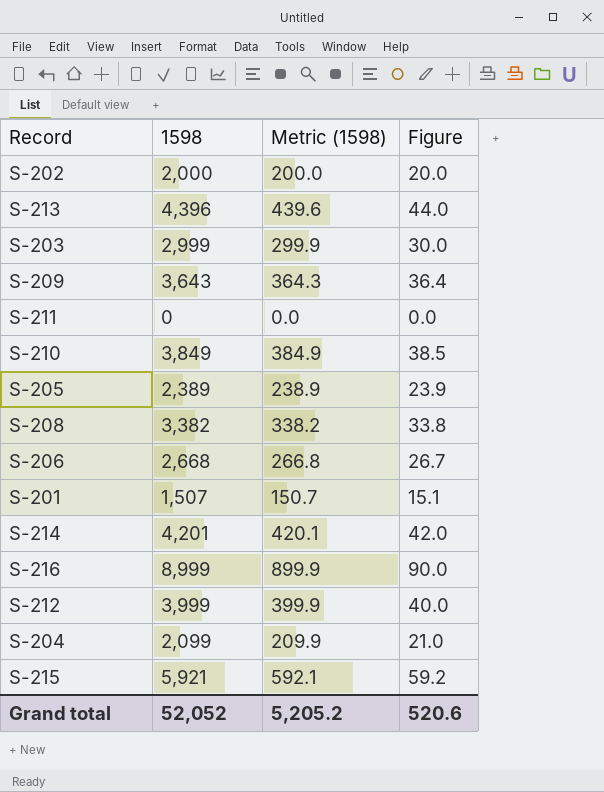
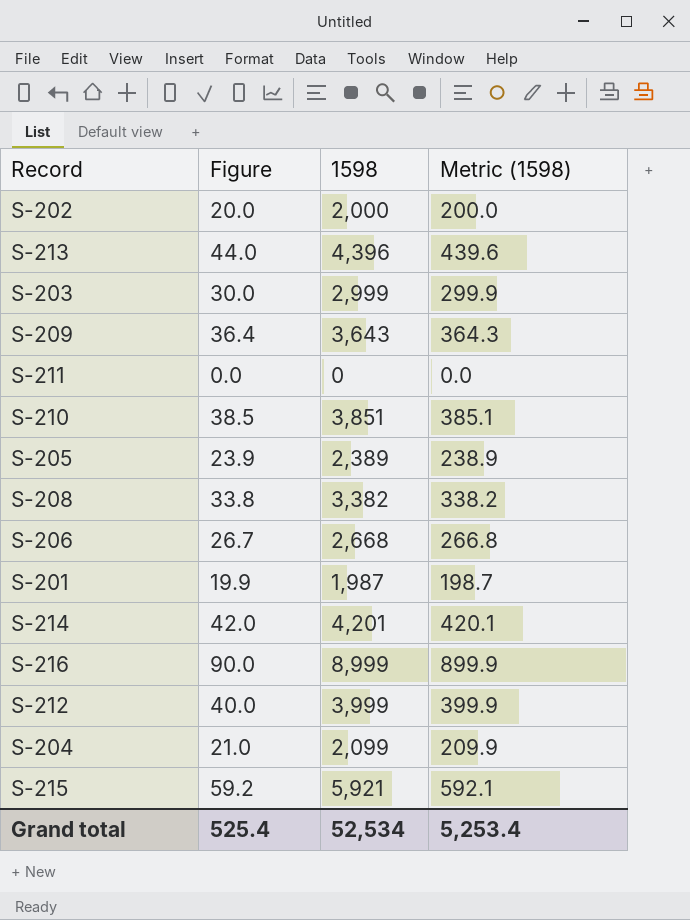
column Figure | position: 4 -> 2
S-210 | 1598: 3,849 -> 3,851
S-210 | Metric (1598): 384.9 -> 385.1
S-201 | Figure: 15.1 -> 19.9
S-201 | 1598: 1,507 -> 1,987
S-201 | Metric (1598): 150.7 -> 198.7
Grand total | Figure: 520.6 -> 525.4
Grand total | 1598: 52,052 -> 52,534
Grand total | Metric (1598): 5,205.2 -> 5,253.4

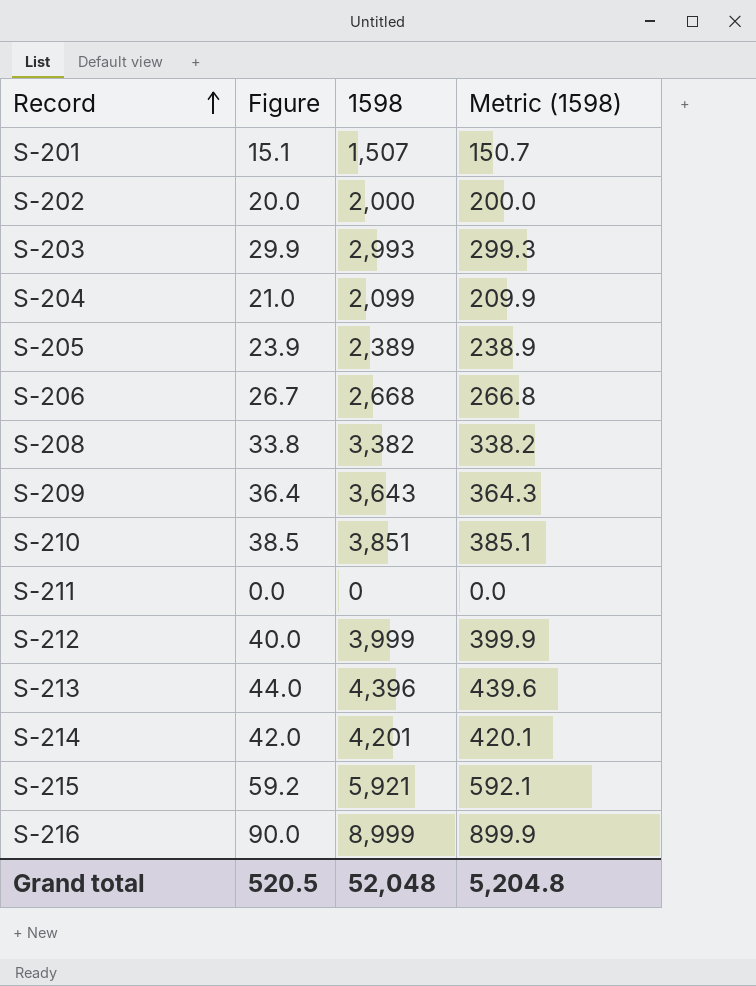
row order: none -> Record ascending
S-201 | Figure: 19.9 -> 15.1
S-201 | 1598: 1,987 -> 1,507
S-201 | Metric (1598): 198.7 -> 150.7
S-203 | Figure: 30.0 -> 29.9
S-203 | 1598: 2,999 -> 2,993
S-203 | Metric (1598): 299.9 -> 299.3
Grand total | Figure: 525.4 -> 520.5
Grand total | 1598: 52,534 -> 52,048
Grand total | Metric (1598): 5,253.4 -> 5,204.8

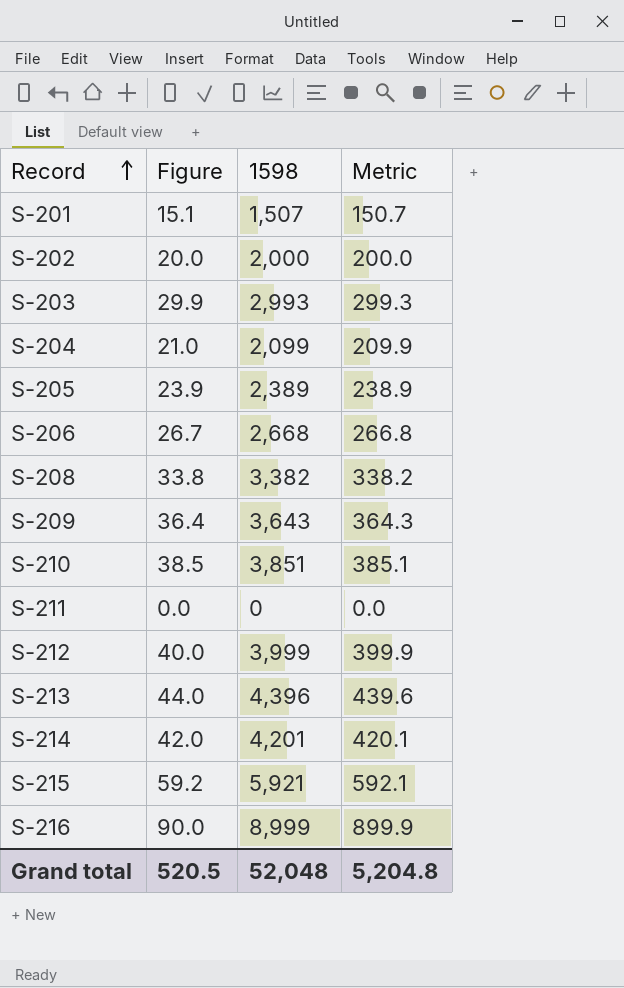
column name: Metric (1598) -> Metric

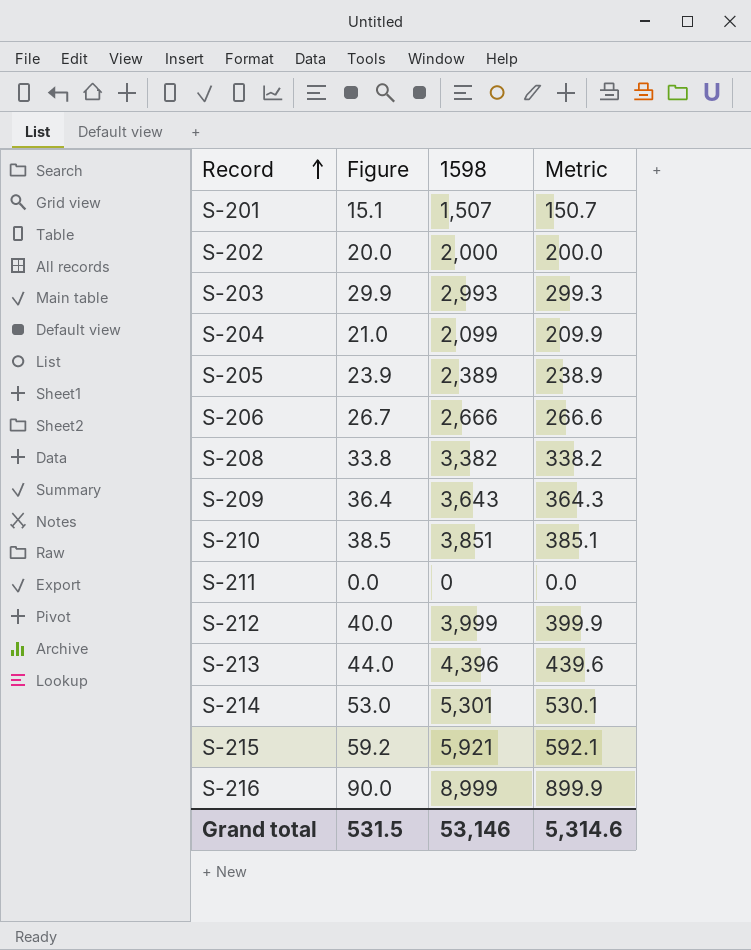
S-206 | 1598: 2,668 -> 2,666
S-206 | Metric: 266.8 -> 266.6
S-214 | Figure: 42.0 -> 53.0
S-214 | 1598: 4,201 -> 5,301
S-214 | Metric: 420.1 -> 530.1
Grand total | Figure: 520.5 -> 531.5
Grand total | 1598: 52,048 -> 53,146
Grand total | Metric: 5,204.8 -> 5,314.6

